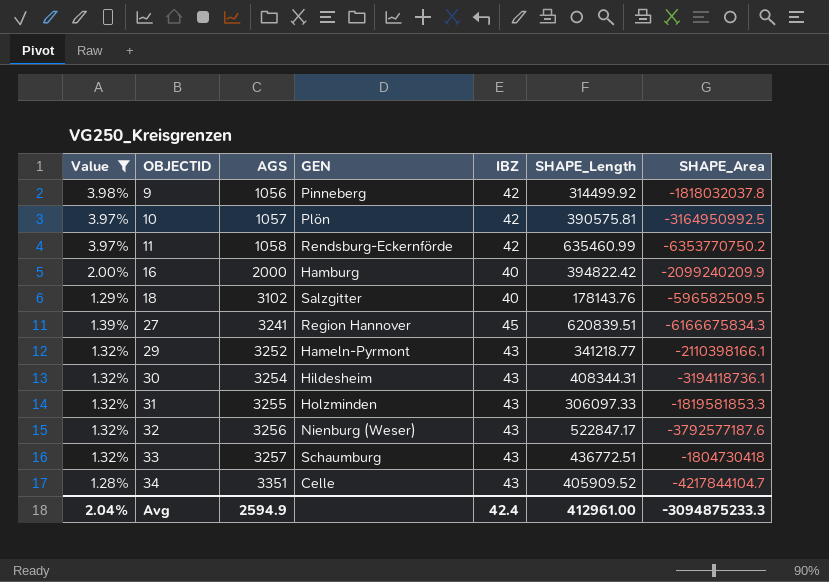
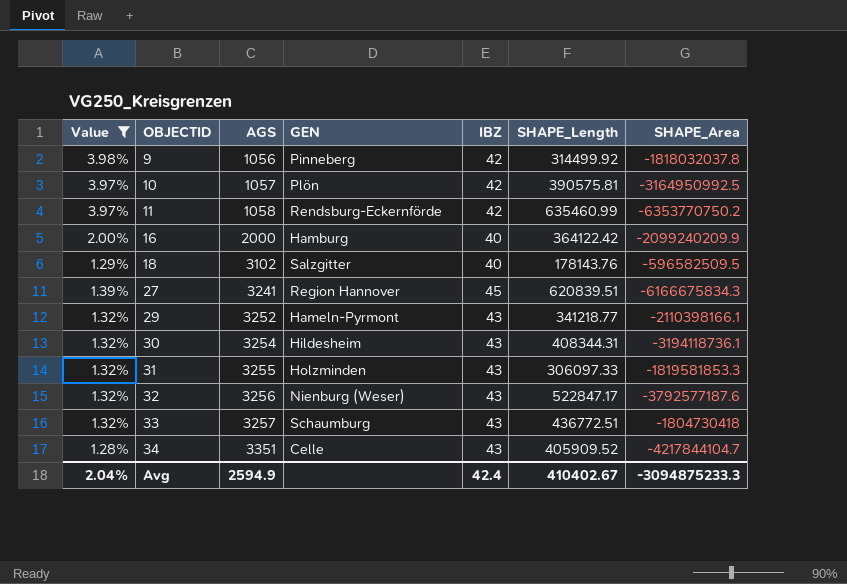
16 | SHAPE_Length: 394822.42 -> 364122.42
Avg | SHAPE_Length: 412961.00 -> 410402.67

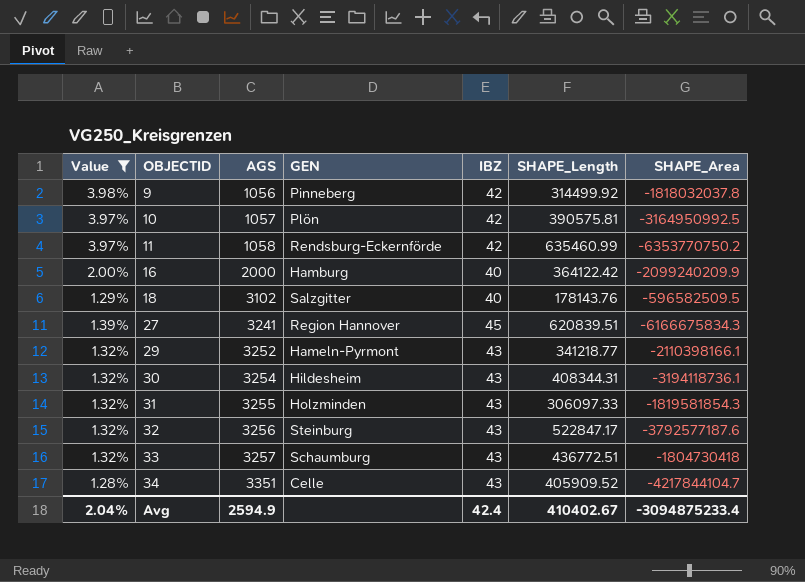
31 | SHAPE_Area: -1819581853.3 -> -1819581854.3
32 | GEN: Nienburg (Weser) -> Steinburg
Avg | SHAPE_Area: -3094875233.3 -> -3094875233.4

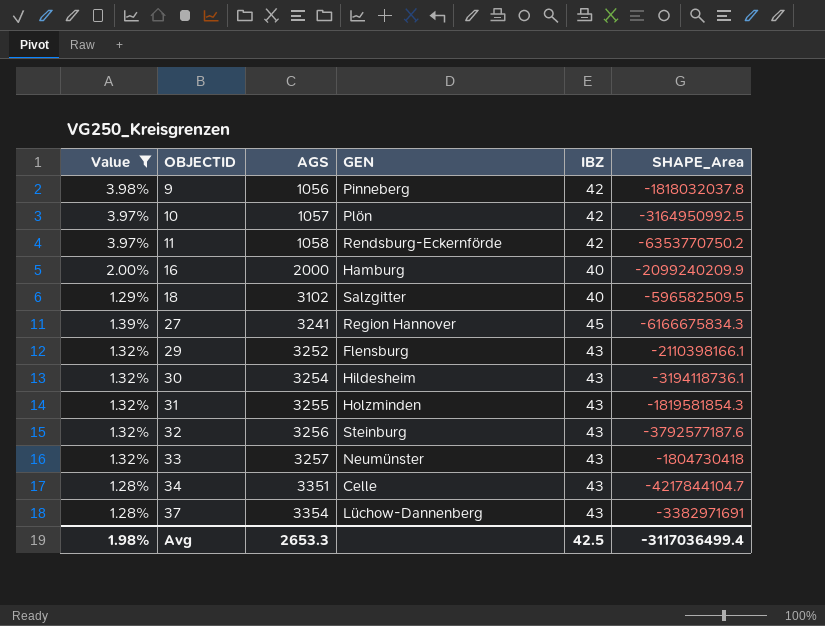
column SHAPE_Length | position: 6 -> none
29 | GEN: Hameln-Pyrmont -> Flensburg
33 | GEN: Schaumburg -> Neumünster
row 37: none -> 1.28% | 3354 | Lüchow-Dannenberg | 43 | -3382971691
Avg | Value: 2.04% -> 1.98%
Avg | AGS: 2594.9 -> 2653.3
Avg | IBZ: 42.4 -> 42.5
Avg | SHAPE_Area: -3094875233.4 -> -3117036499.4

